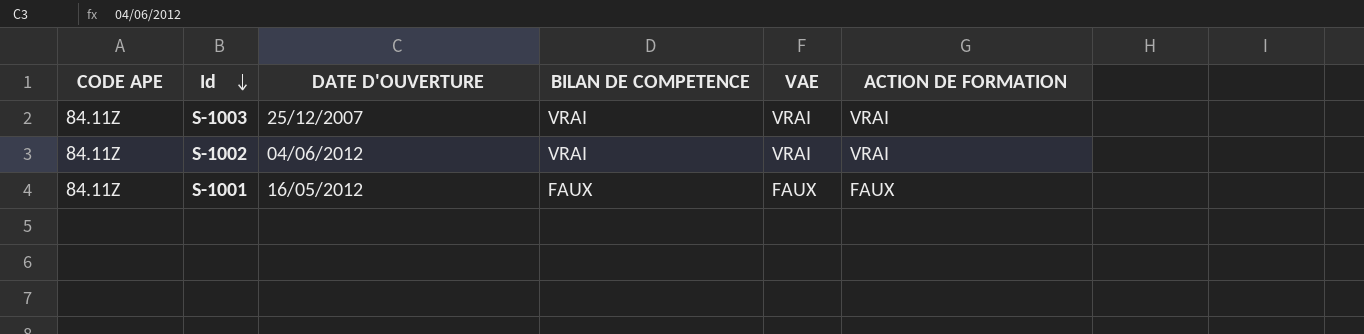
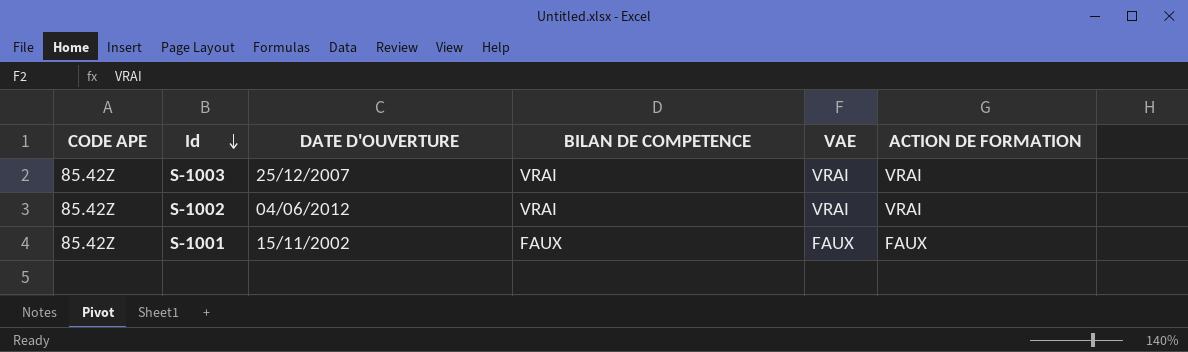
S-1003 | CODE APE: 84.11Z -> 85.42Z
S-1002 | CODE APE: 84.11Z -> 85.42Z
S-1001 | CODE APE: 84.11Z -> 85.42Z
S-1001 | DATE D'OUVERTURE: 16/05/2012 -> 15/11/2002

